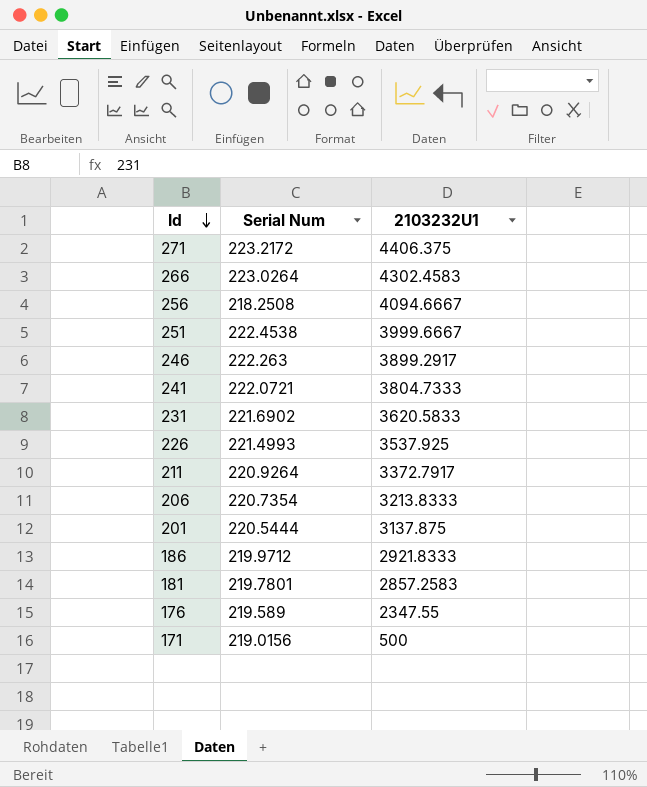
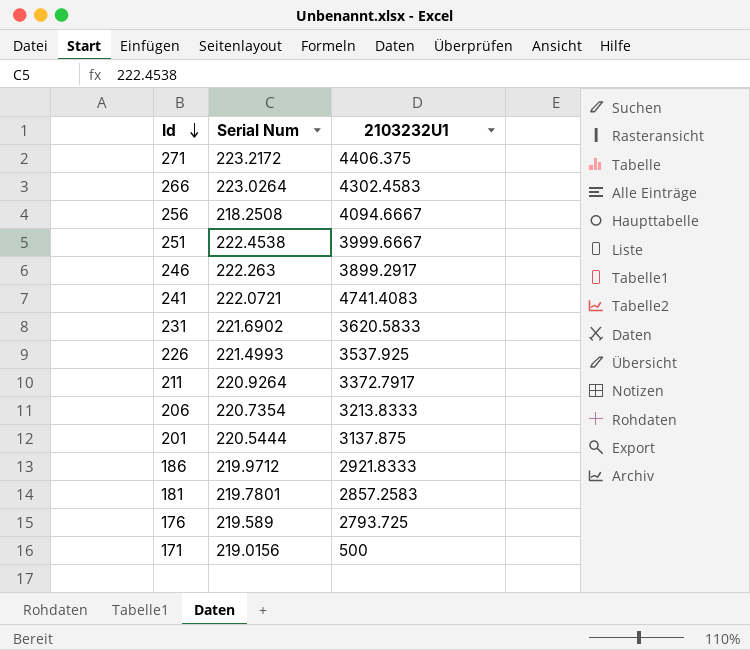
241 | 2103232U1: 3804.7333 -> 4741.4083
176 | 2103232U1: 2347.55 -> 2793.725

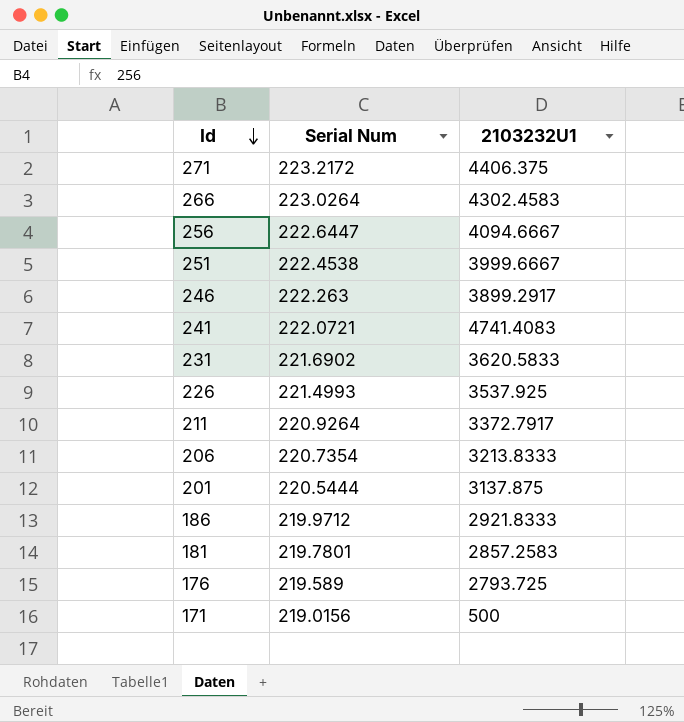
256 | Serial Num: 218.2508 -> 222.6447

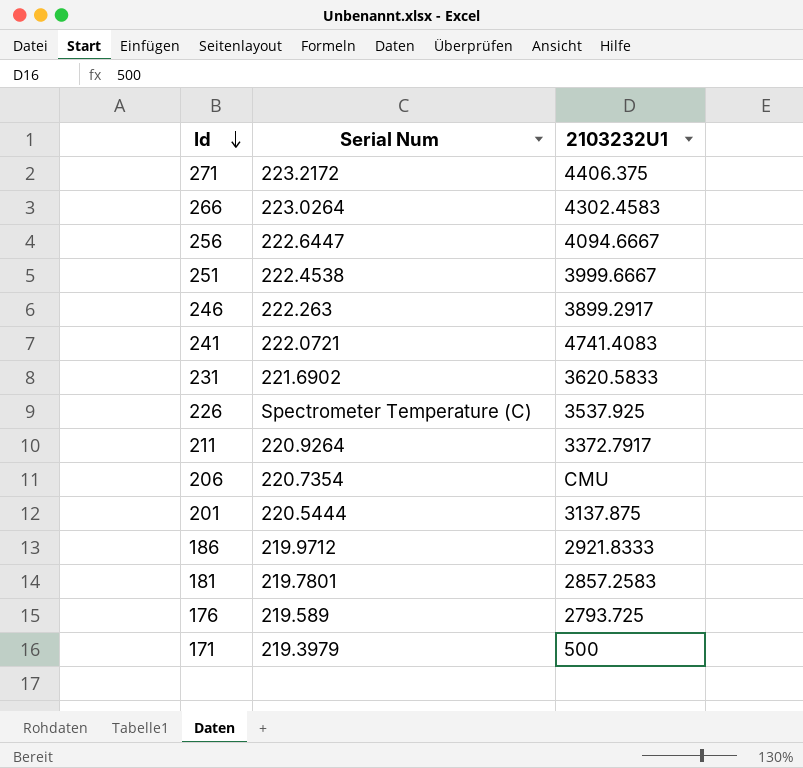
226 | Serial Num: 221.4993 -> Spectrometer Temperature (C)
206 | 2103232U1: 3213.8333 -> CMU
171 | Serial Num: 219.0156 -> 219.3979

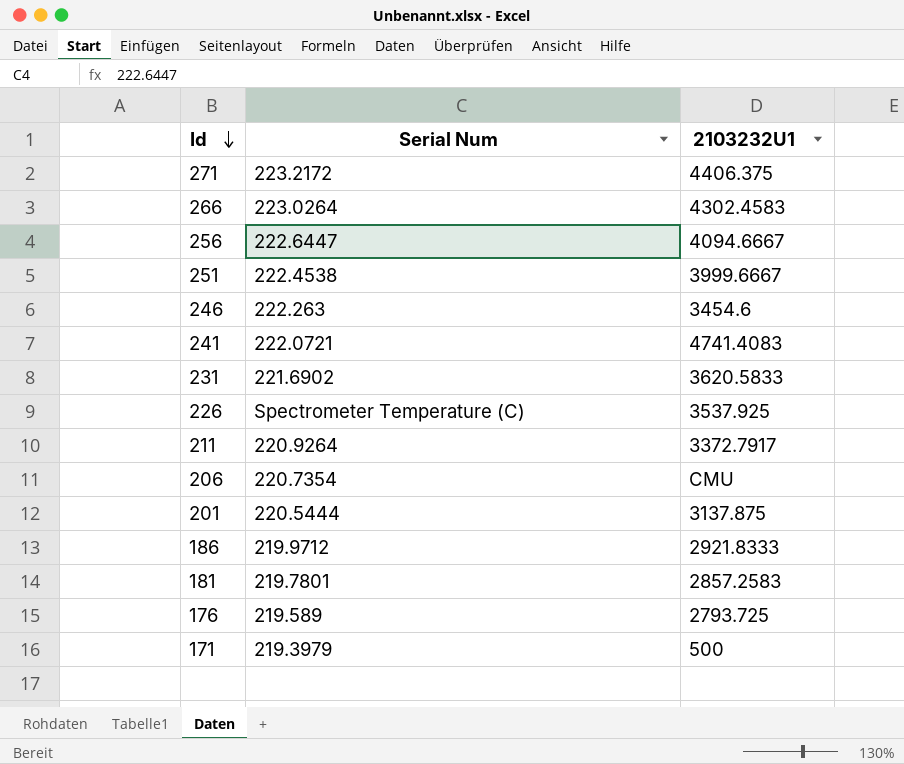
246 | 2103232U1: 3899.2917 -> 3454.6

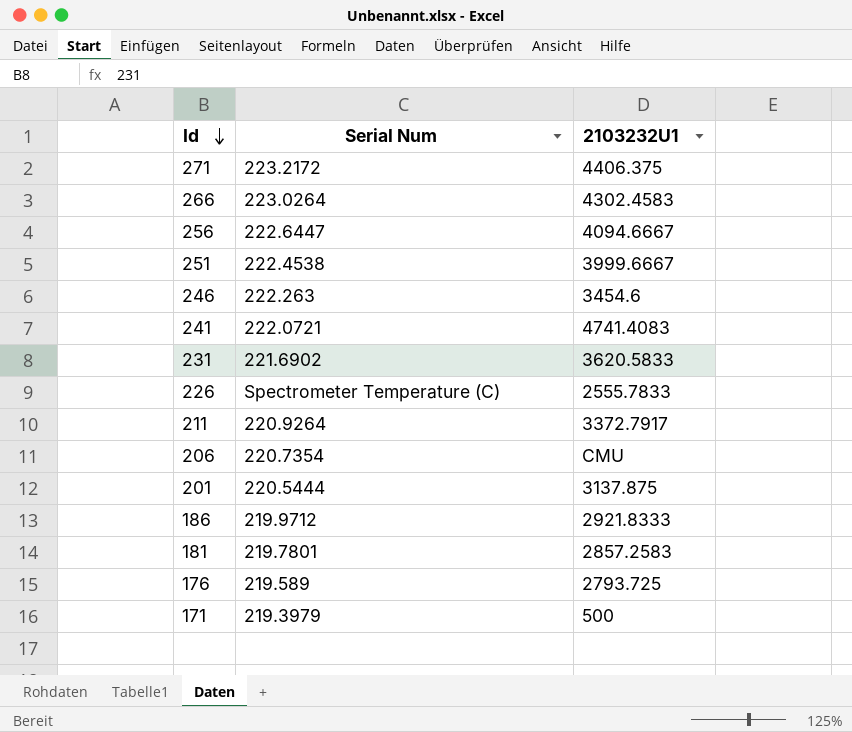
226 | 2103232U1: 3537.925 -> 2555.7833

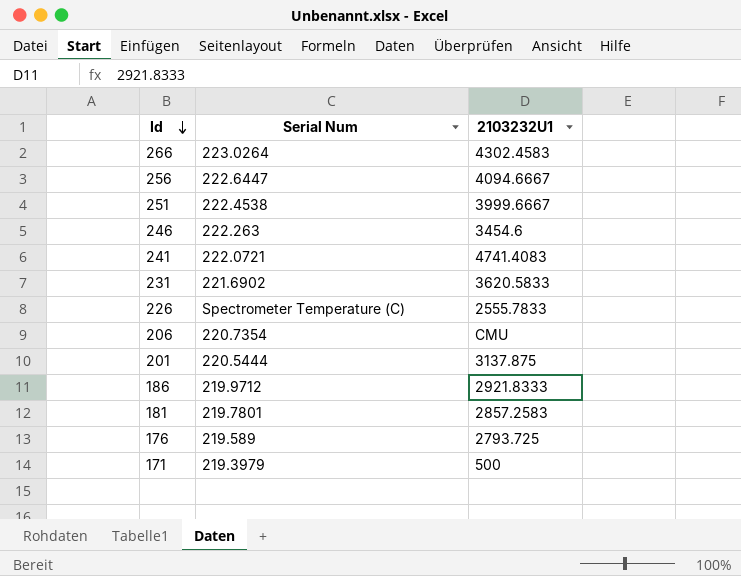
row 271: 223.2172 | 4406.375 -> none
row 211: 220.9264 | 3372.7917 -> none

